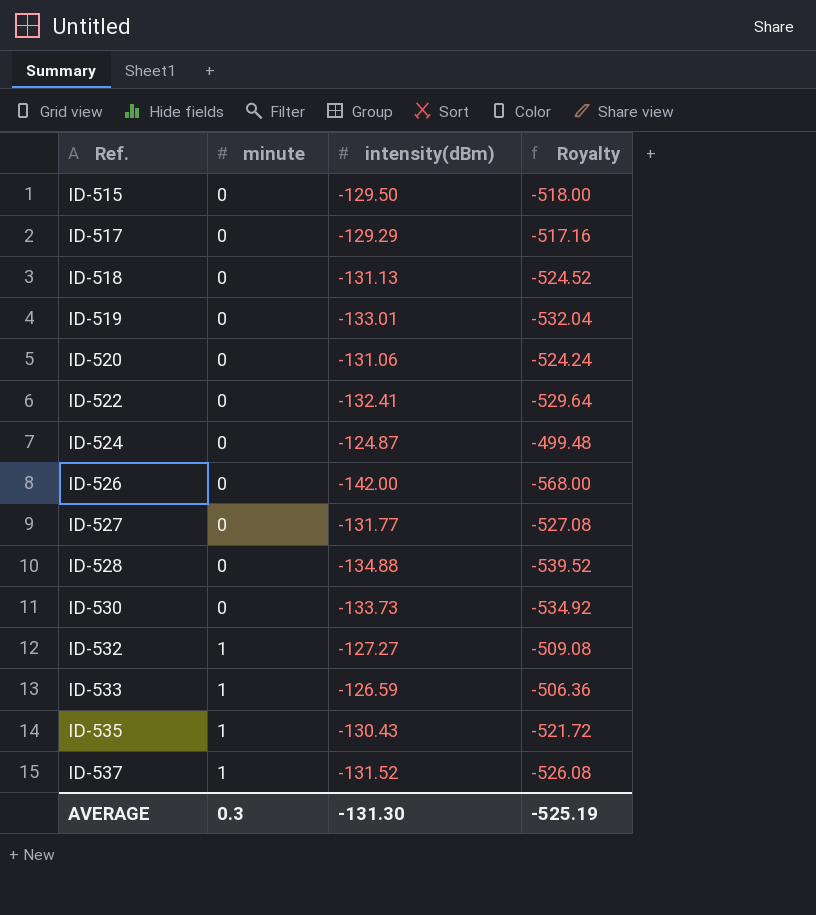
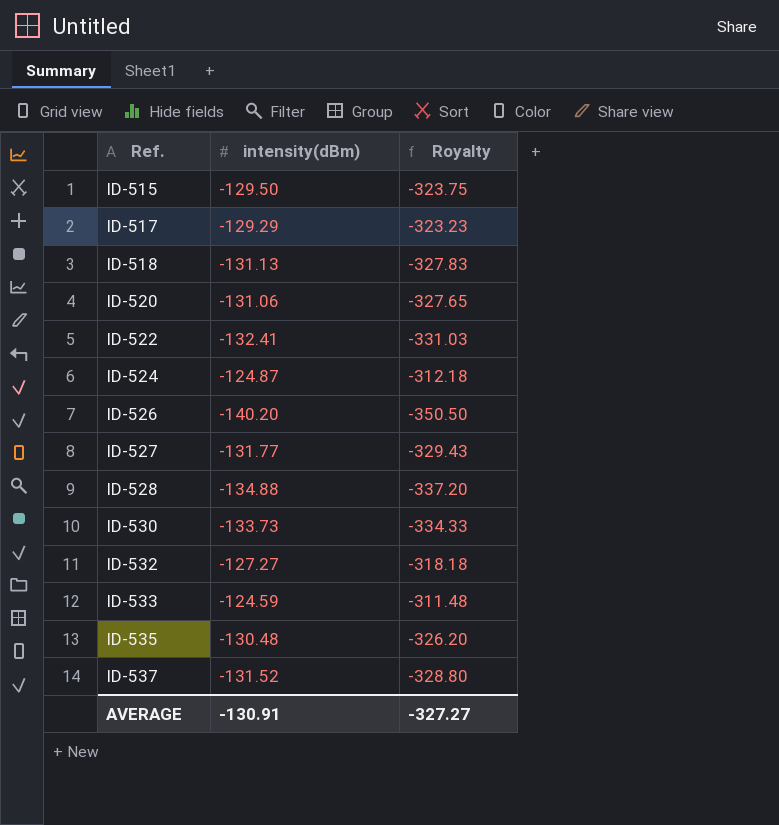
column minute | position: 2 -> none
column Royalty | formula: [intensity(dBm)] * 4 -> [intensity(dBm)] * 2.5
row ID-519: 0 | -133.01 | -532.04 -> none
ID-526 | intensity(dBm): -142.00 -> -140.20
ID-533 | intensity(dBm): -126.59 -> -124.59
ID-535 | intensity(dBm): -130.43 -> -130.48
AVERAGE | intensity(dBm): -131.30 -> -130.91
AVERAGE | Royalty: -525.19 -> -327.27

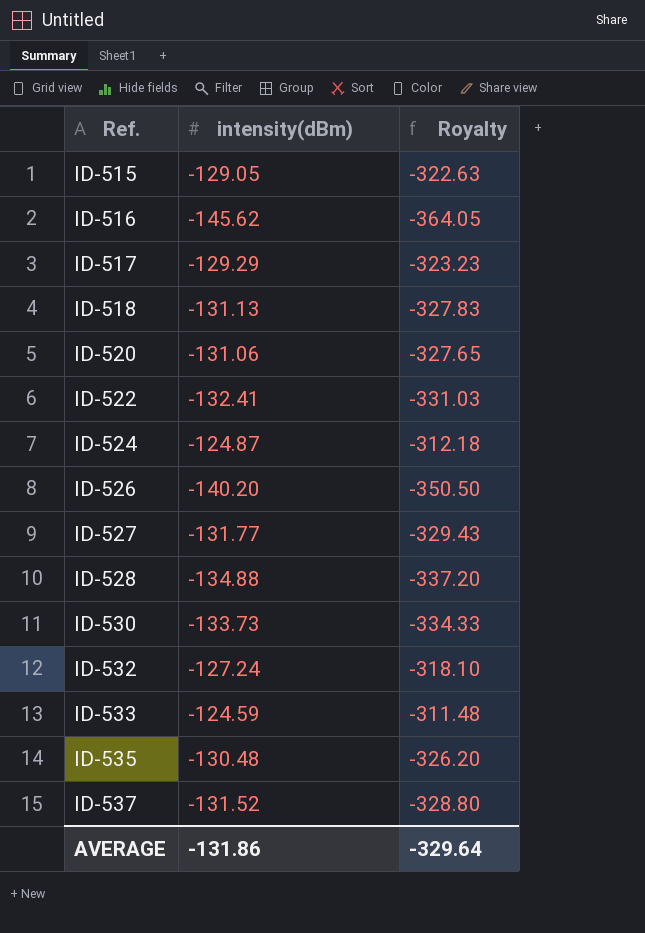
ID-515 | intensity(dBm): -129.50 -> -129.05
ID-515 | Royalty: -323.75 -> -322.63
row ID-516: none -> -145.62 | -364.05
ID-532 | intensity(dBm): -127.27 -> -127.24
ID-532 | Royalty: -318.18 -> -318.10
AVERAGE | intensity(dBm): -130.91 -> -131.86
AVERAGE | Royalty: -327.27 -> -329.64

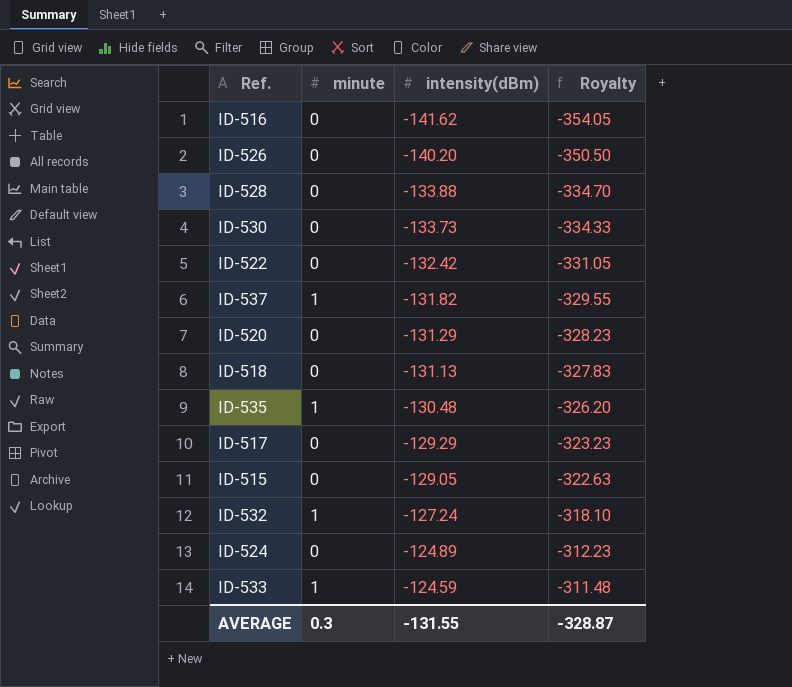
row order: Ref. ascending -> intensity(dBm) ascending
column minute | position: none -> 2
row ID-527: -131.77 | -329.43 -> none
ID-516 | intensity(dBm): -145.62 -> -141.62
ID-516 | Royalty: -364.05 -> -354.05
ID-528 | intensity(dBm): -134.88 -> -133.88
ID-528 | Royalty: -337.20 -> -334.70
ID-522 | intensity(dBm): -132.41 -> -132.42
ID-522 | Royalty: -331.03 -> -331.05
ID-537 | intensity(dBm): -131.52 -> -131.82
ID-537 | Royalty: -328.80 -> -329.55
ID-520 | intensity(dBm): -131.06 -> -131.29
ID-520 | Royalty: -327.65 -> -328.23
ID-524 | intensity(dBm): -124.87 -> -124.89
ID-524 | Royalty: -312.18 -> -312.23
AVERAGE | intensity(dBm): -131.86 -> -131.55
AVERAGE | Royalty: -329.64 -> -328.87

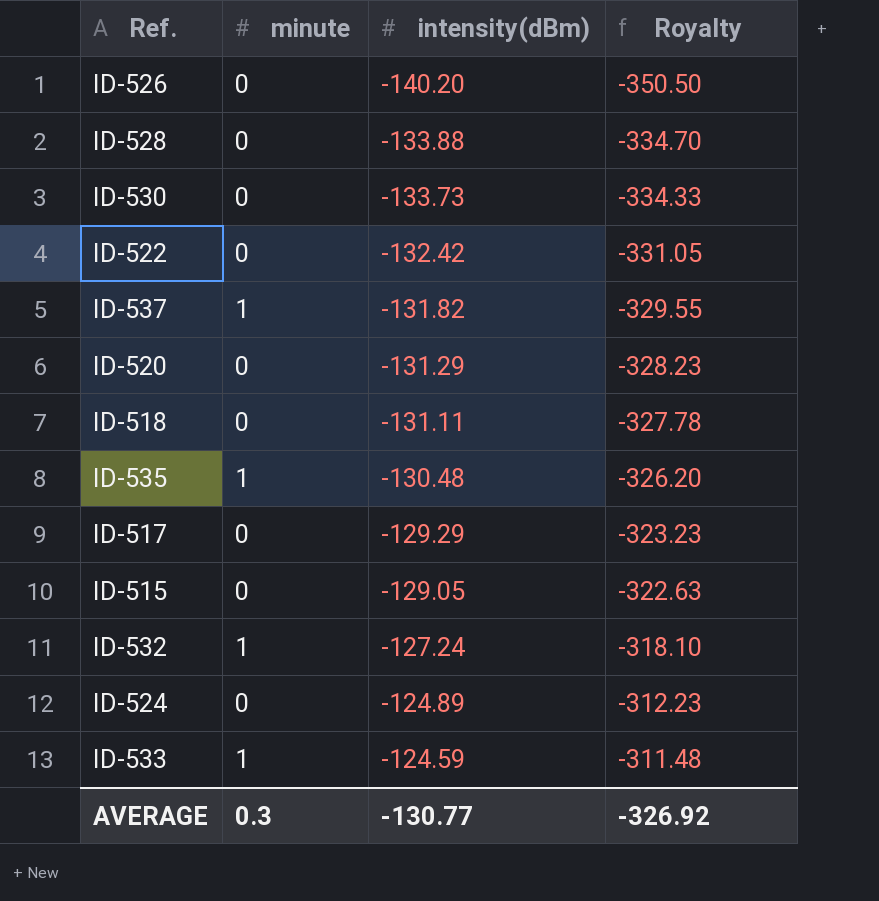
row ID-516: 0 | -141.62 | -354.05 -> none
ID-518 | intensity(dBm): -131.13 -> -131.11
ID-518 | Royalty: -327.83 -> -327.78
AVERAGE | intensity(dBm): -131.55 -> -130.77
AVERAGE | Royalty: -328.87 -> -326.92

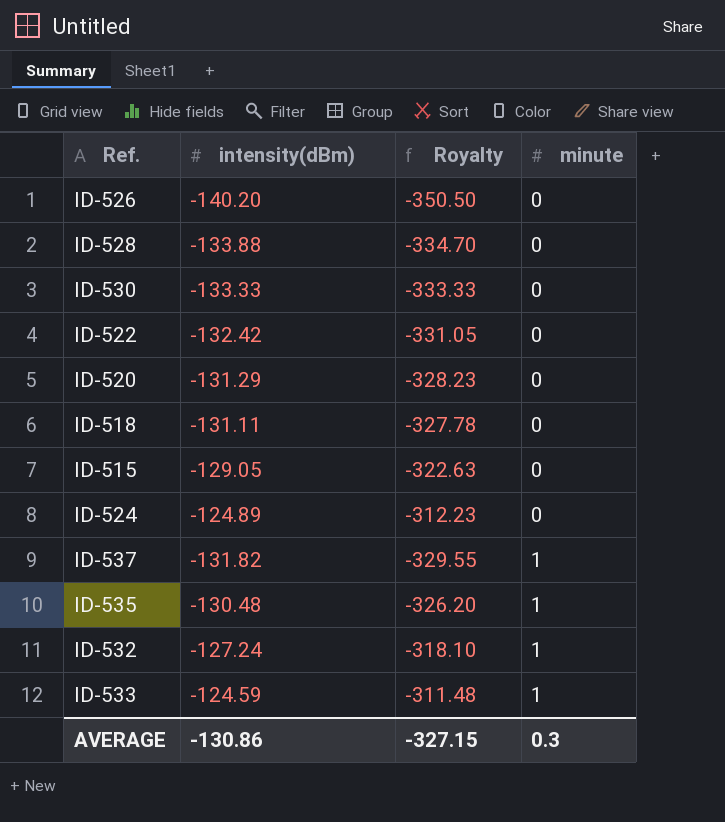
row order: intensity(dBm) ascending -> minute ascending
column minute | position: 2 -> 4
row ID-517: 0 | -129.29 | -323.23 -> none
ID-530 | intensity(dBm): -133.73 -> -133.33
ID-530 | Royalty: -334.33 -> -333.33
AVERAGE | intensity(dBm): -130.77 -> -130.86
AVERAGE | Royalty: -326.92 -> -327.15

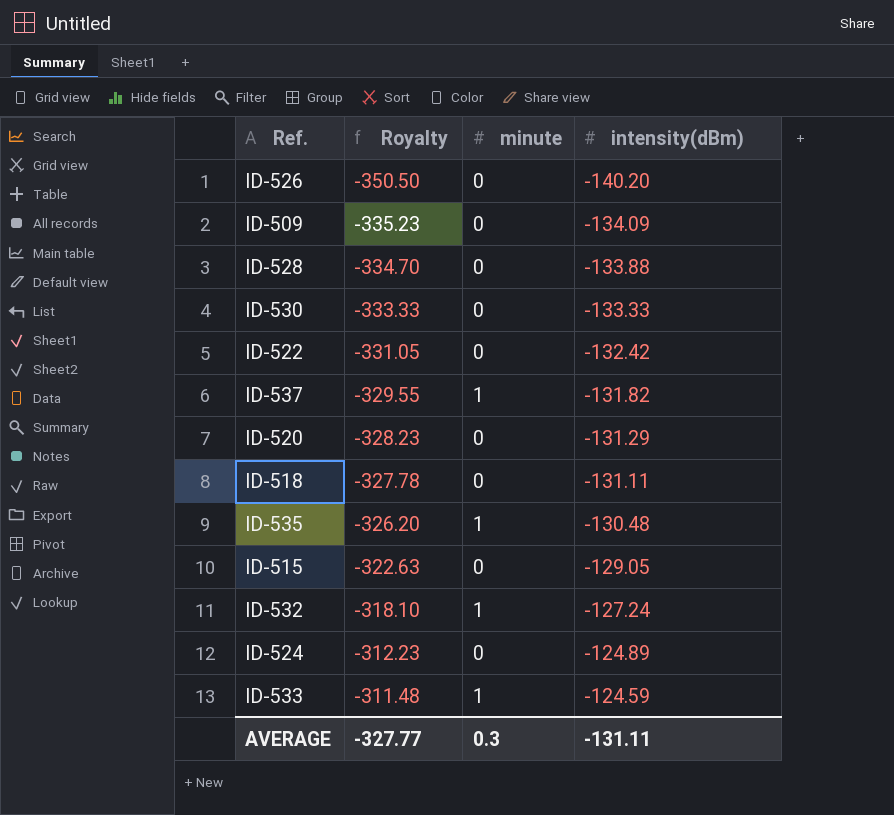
row order: minute ascending -> Royalty ascending
column intensity(dBm) | position: 2 -> 4
row ID-509: none -> -335.23 | 0 | -134.09
AVERAGE | Royalty: -327.15 -> -327.77
AVERAGE | intensity(dBm): -130.86 -> -131.11

